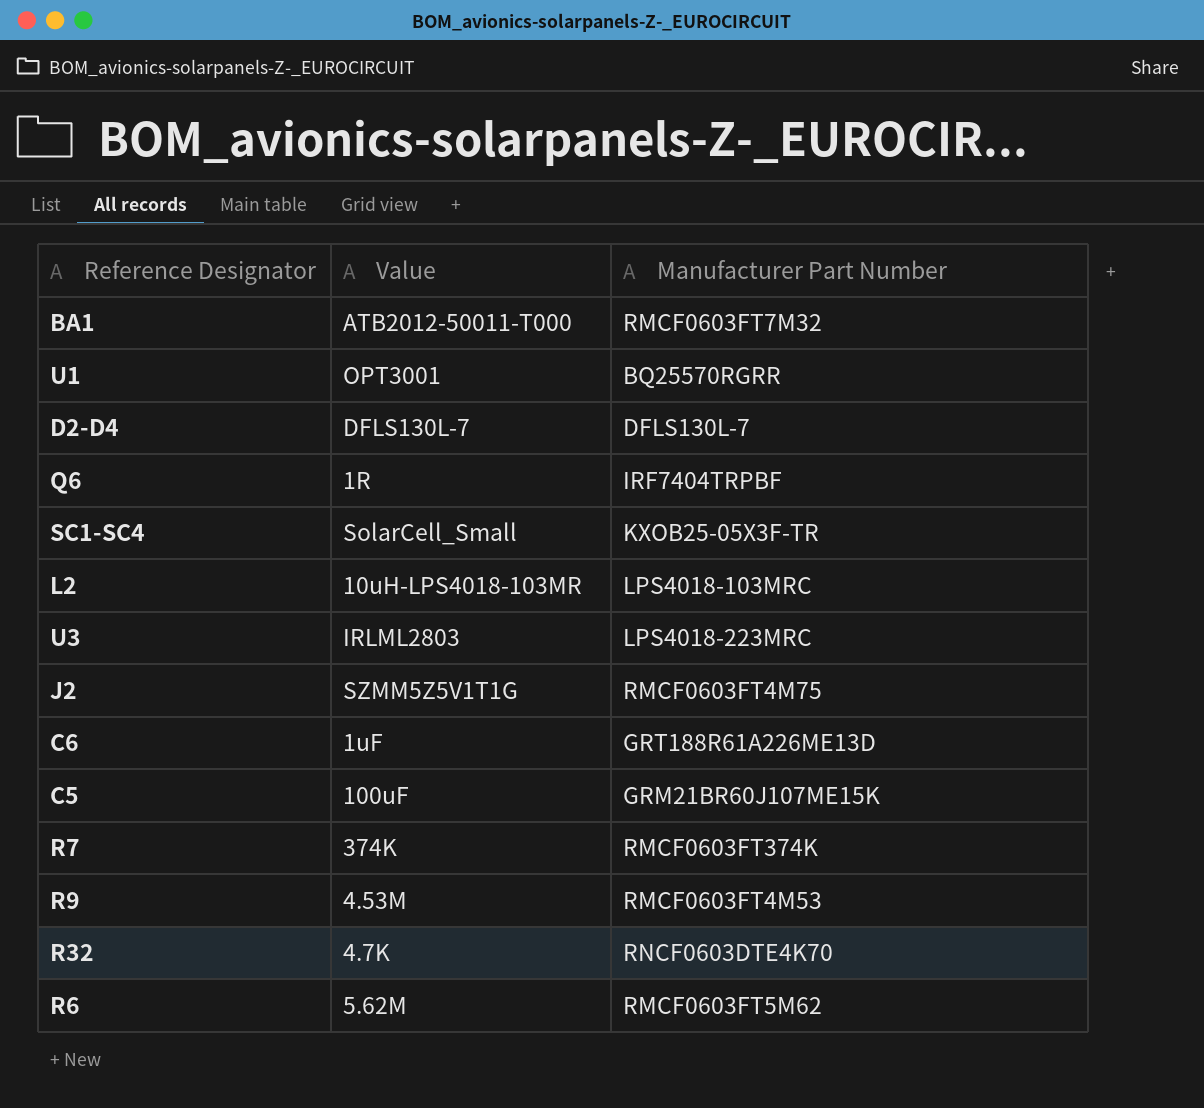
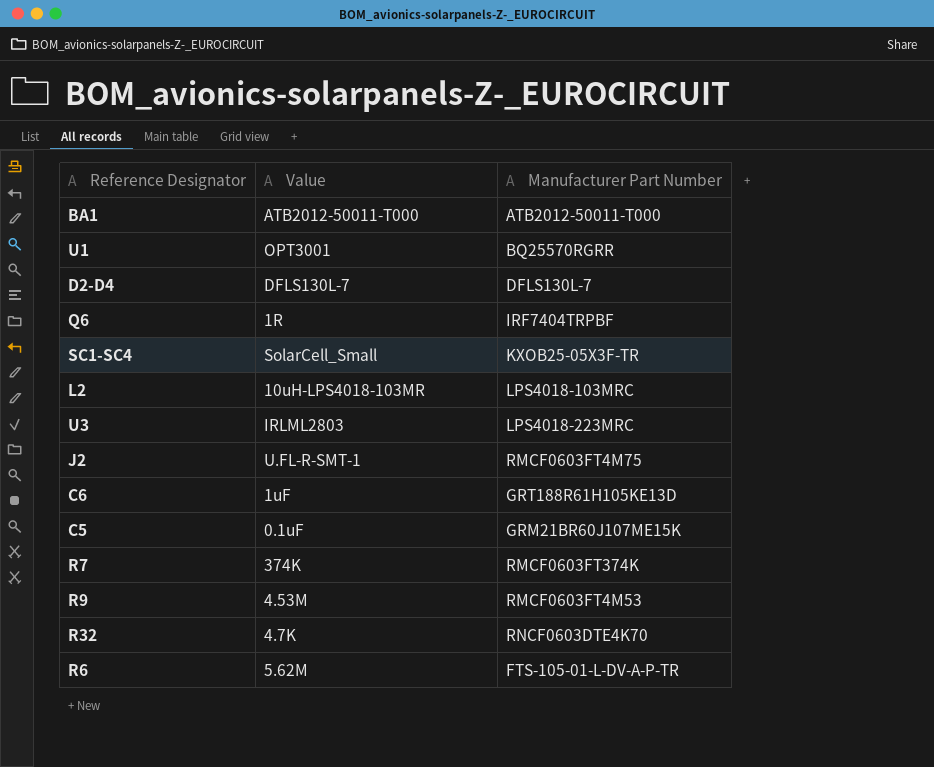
BA1 | Manufacturer Part Number: RMCF0603FT7M32 -> ATB2012-50011-T000
J2 | Value: SZMM5Z5V1T1G -> U.FL-R-SMT-1
C6 | Manufacturer Part Number: GRT188R61A226ME13D -> GRT188R61H105KE13D
C5 | Value: 100uF -> 0.1uF
R6 | Manufacturer Part Number: RMCF0603FT5M62 -> FTS-105-01-L-DV-A-P-TR

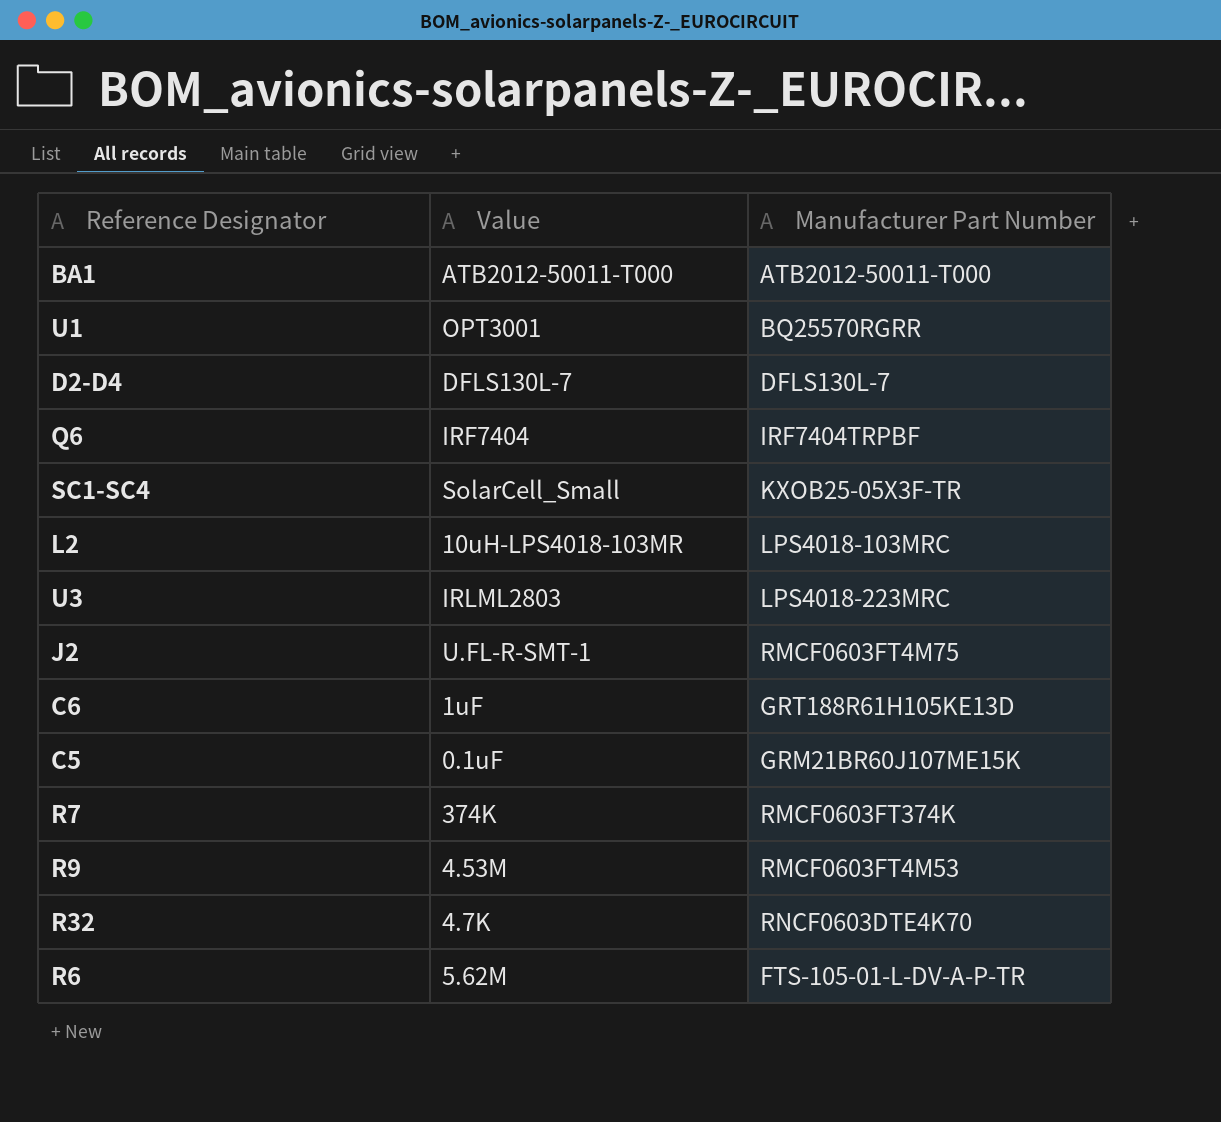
Q6 | Value: 1R -> IRF7404

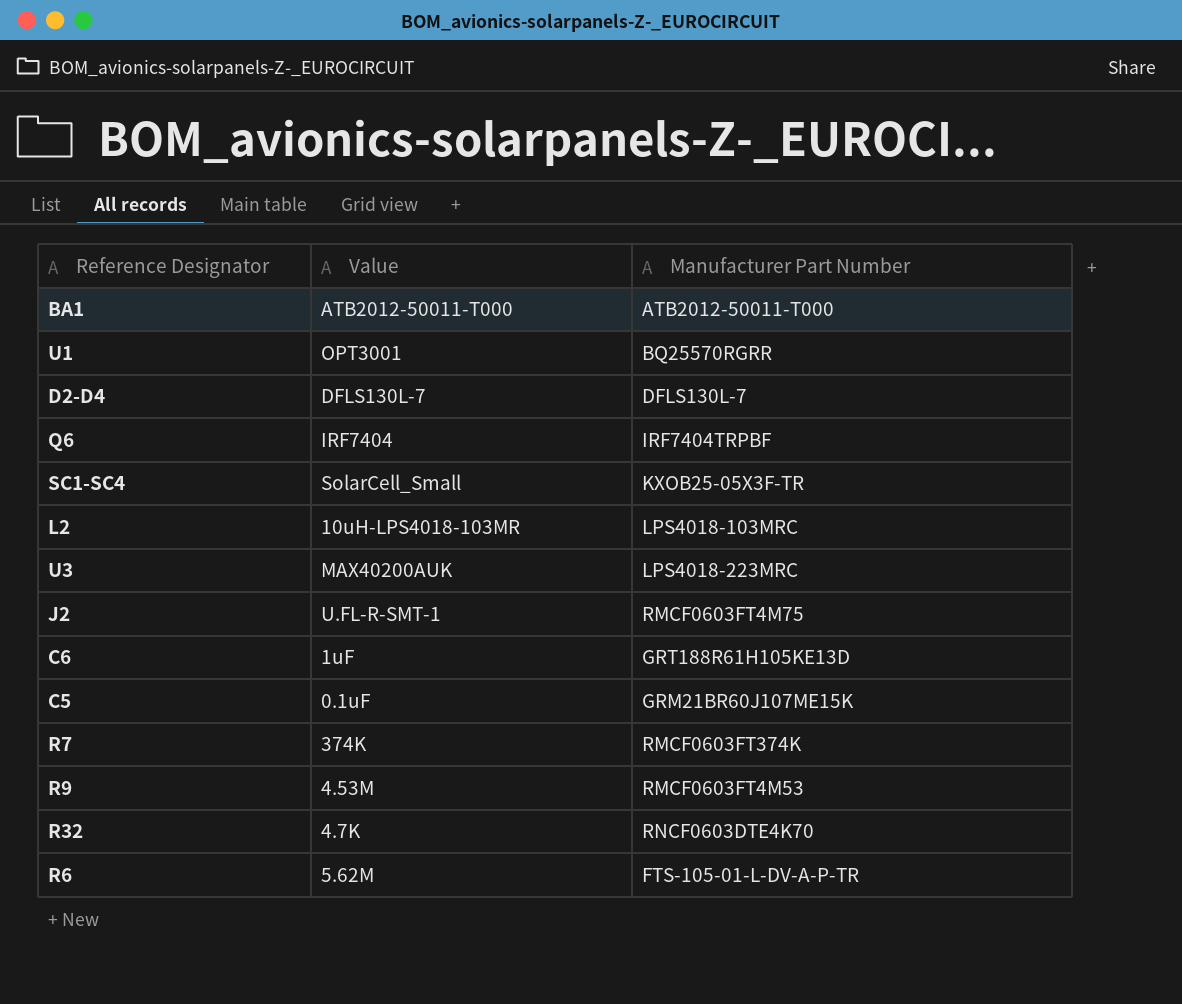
U3 | Value: IRLML2803 -> MAX40200AUK

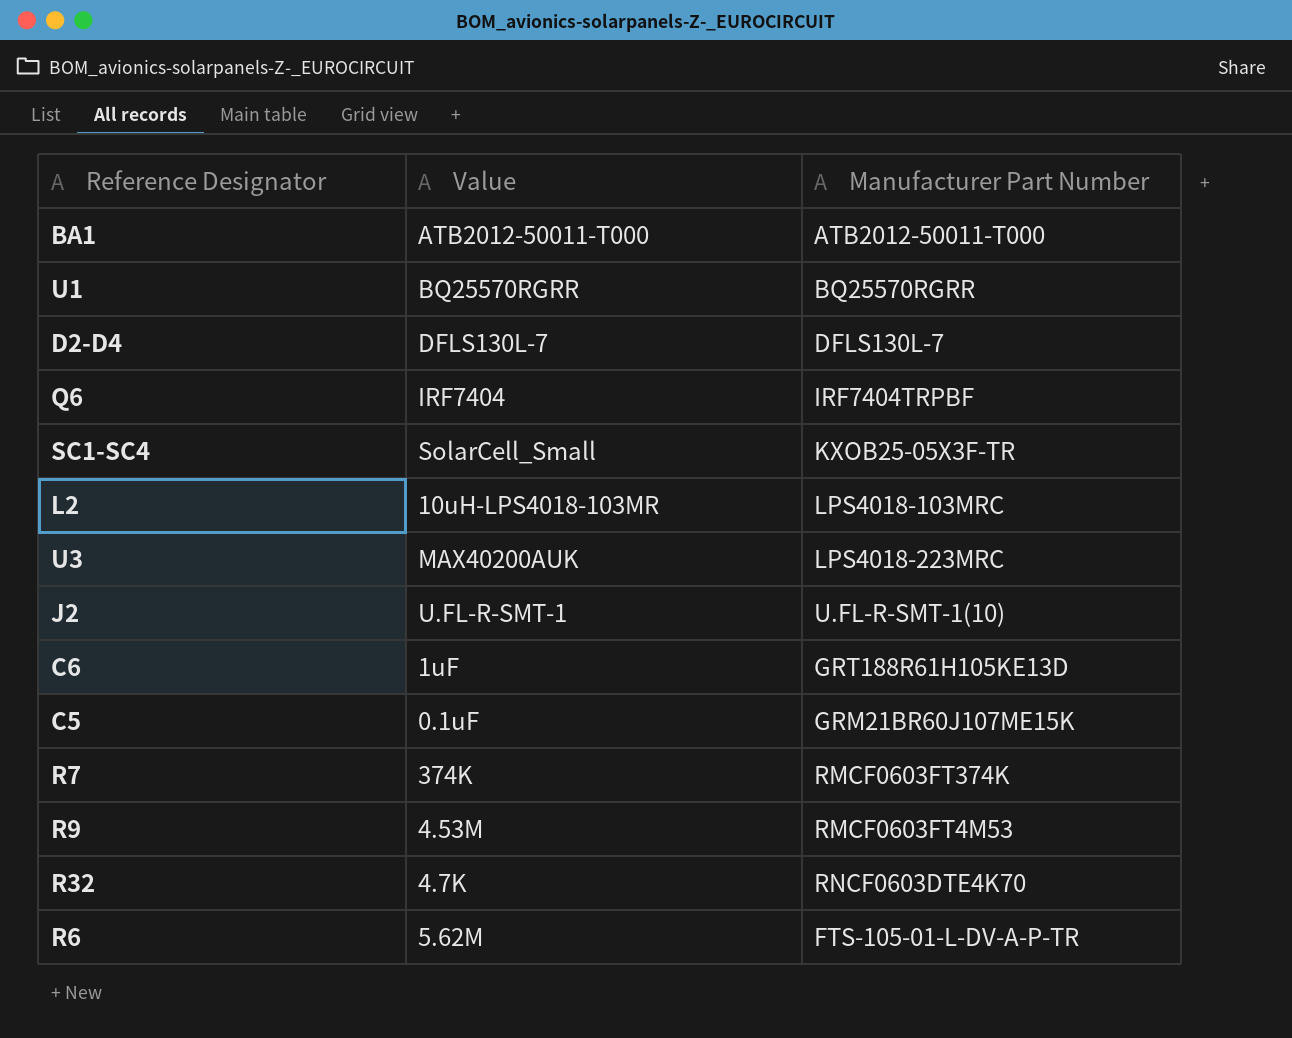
U1 | Value: OPT3001 -> BQ25570RGRR
J2 | Manufacturer Part Number: RMCF0603FT4M75 -> U.FL-R-SMT-1(10)

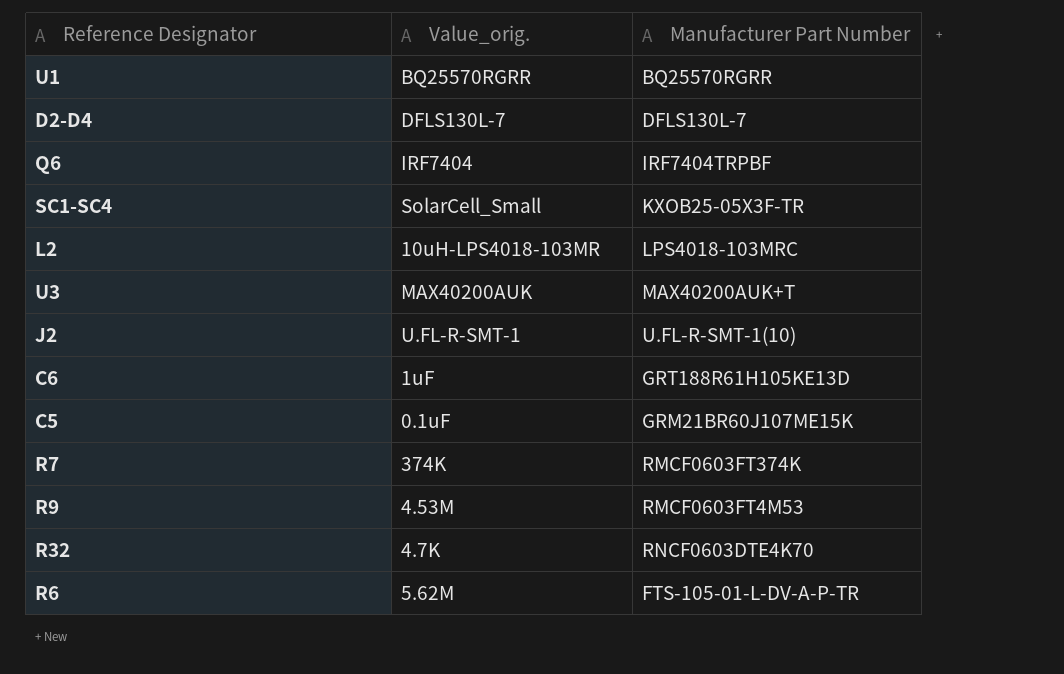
column name: Value -> Value_orig.
row BA1: ATB2012-50011-T000 | ATB2012-50011-T000 -> none
U3 | Manufacturer Part Number: LPS4018-223MRC -> MAX40200AUK+T

